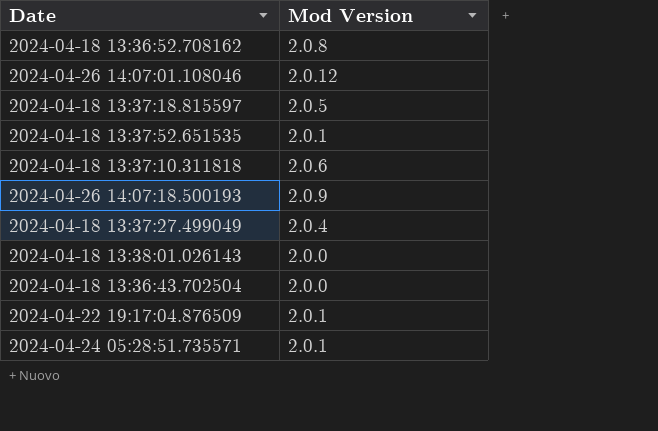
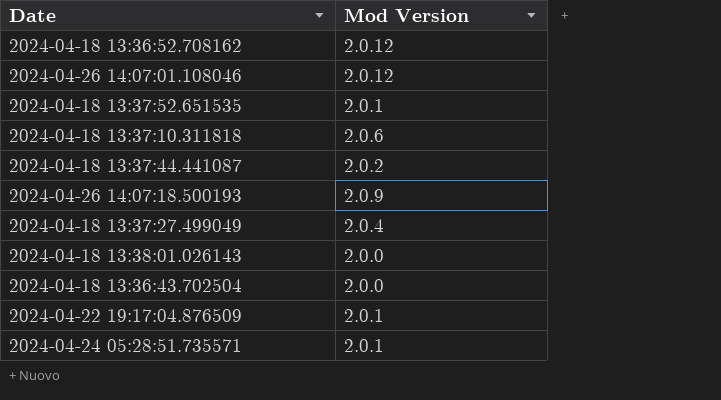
row 2024-04-18 13:37:18.815597: 2.0.5 -> none
2024-04-18 13:36:52.708162 | Mod Version: 2.0.8 -> 2.0.12
row 2024-04-18 13:37:44.441087: none -> 2.0.2

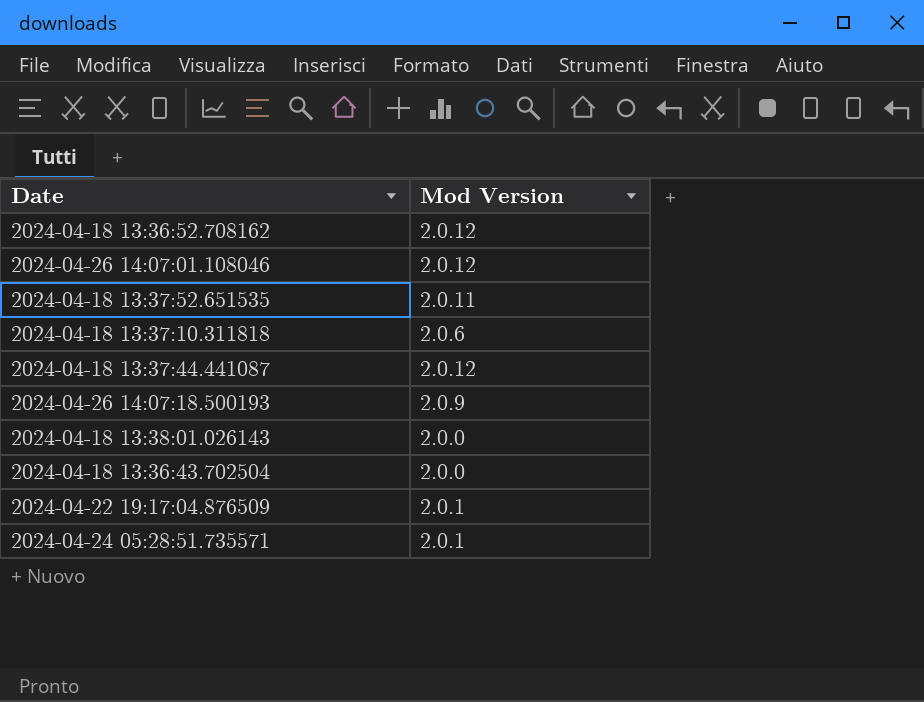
row 2024-04-18 13:37:27.499049: 2.0.4 -> none
2024-04-18 13:37:52.651535 | Mod Version: 2.0.1 -> 2.0.11
2024-04-18 13:37:44.441087 | Mod Version: 2.0.2 -> 2.0.12

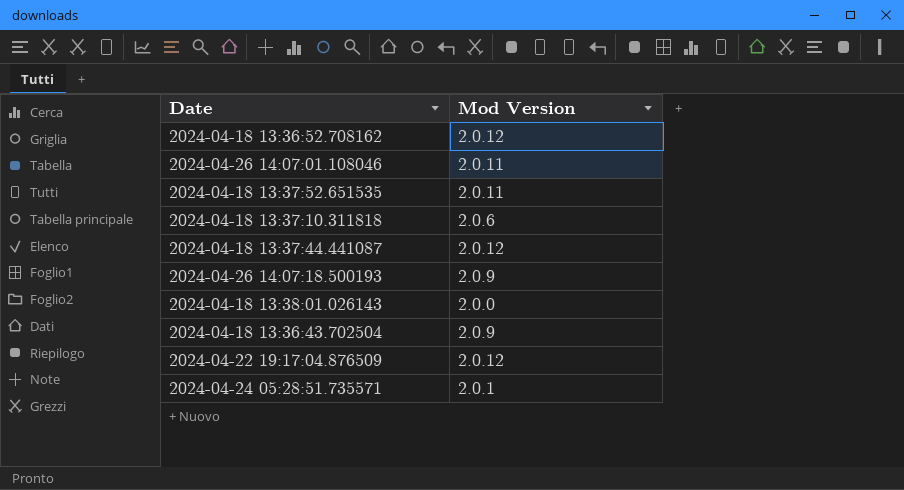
2024-04-26 14:07:01.108046 | Mod Version: 2.0.12 -> 2.0.11
2024-04-18 13:36:43.702504 | Mod Version: 2.0.0 -> 2.0.9
2024-04-22 19:17:04.876509 | Mod Version: 2.0.1 -> 2.0.12

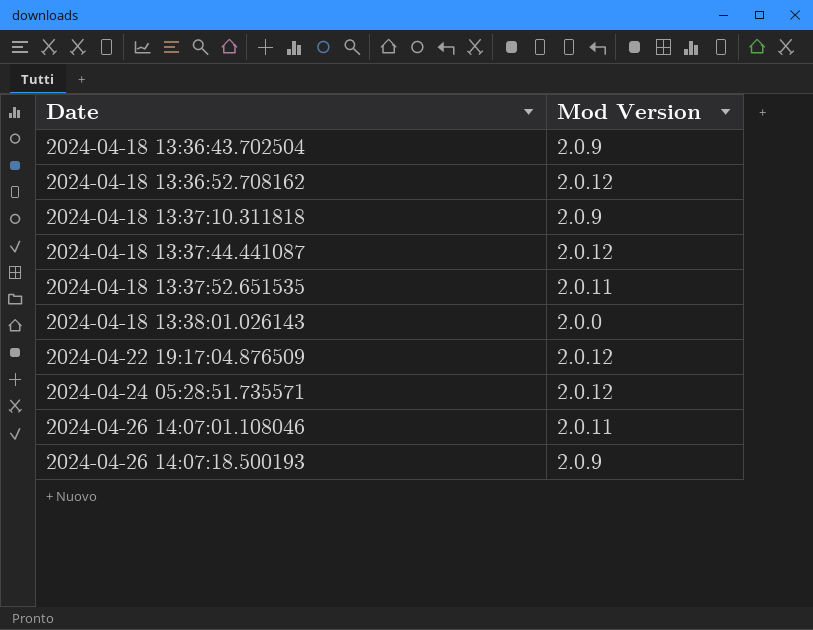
row order: none -> Date ascending
2024-04-18 13:37:10.311818 | Mod Version: 2.0.6 -> 2.0.9
2024-04-24 05:28:51.735571 | Mod Version: 2.0.1 -> 2.0.12

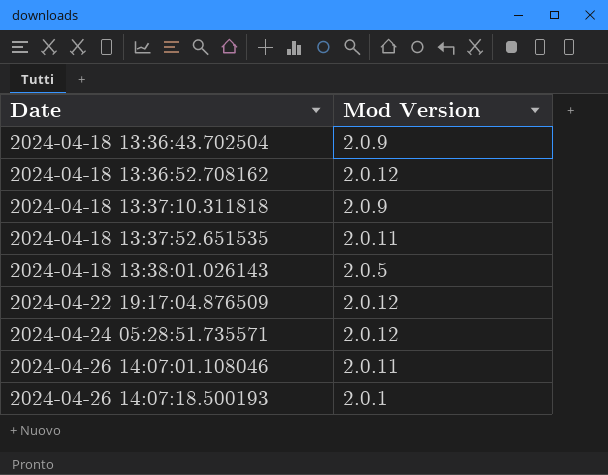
row 2024-04-18 13:37:44.441087: 2.0.12 -> none
2024-04-18 13:38:01.026143 | Mod Version: 2.0.0 -> 2.0.5
2024-04-26 14:07:18.500193 | Mod Version: 2.0.9 -> 2.0.1

